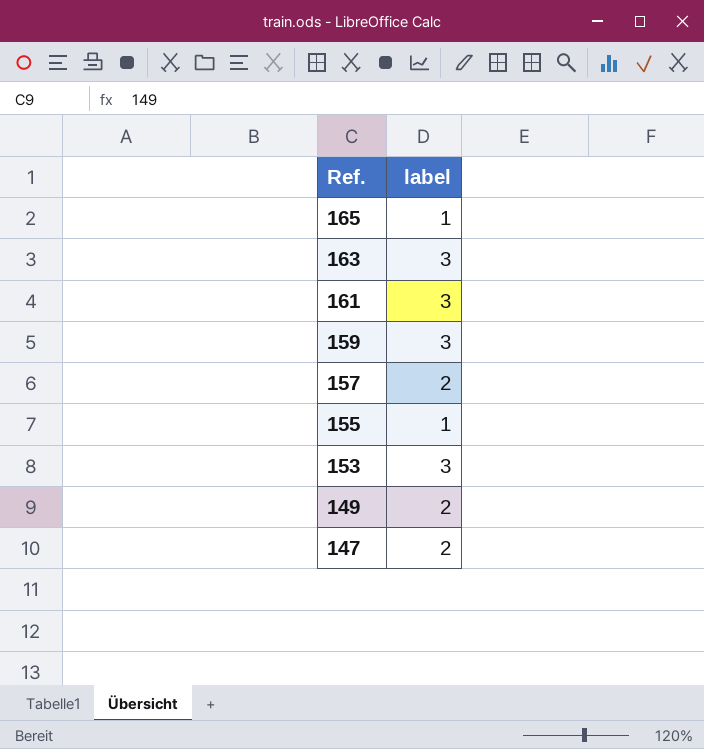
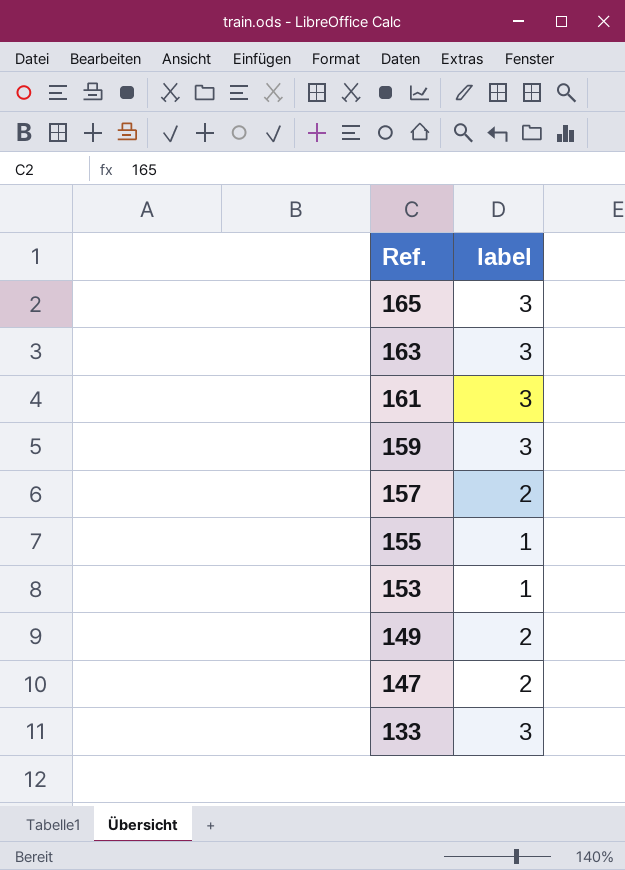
165 | label: 1 -> 3
153 | label: 3 -> 1
row 133: none -> 3

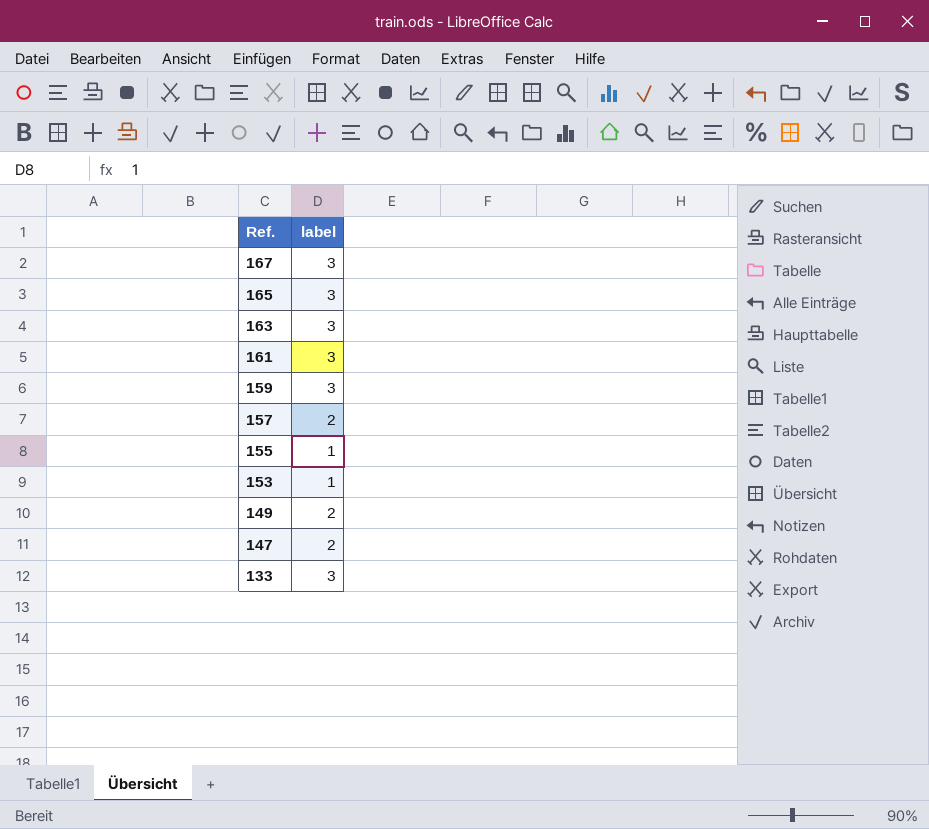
row 167: none -> 3

